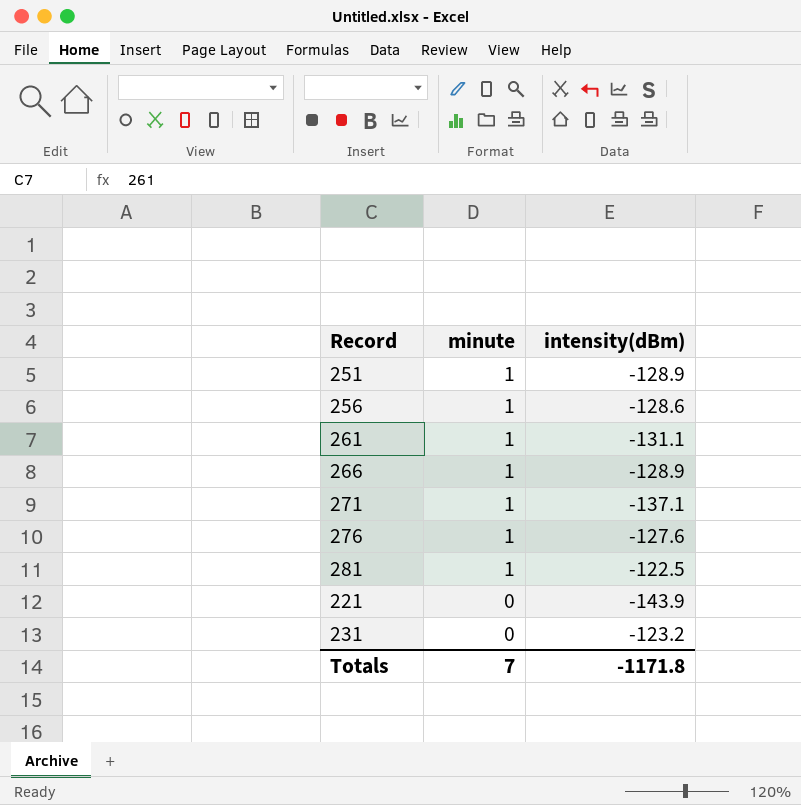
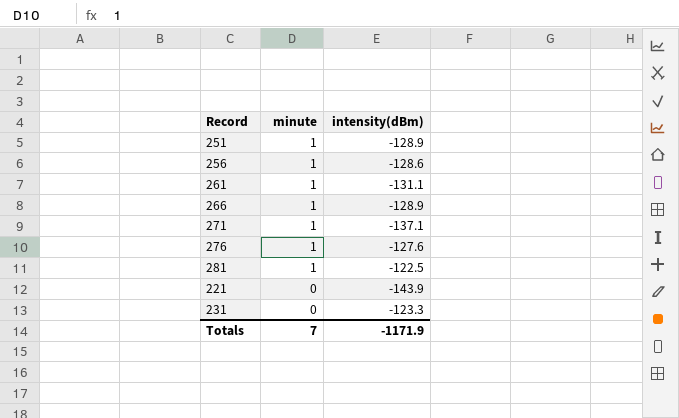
231 | intensity(dBm): -123.2 -> -123.3
Totals | intensity(dBm): -1171.8 -> -1171.9

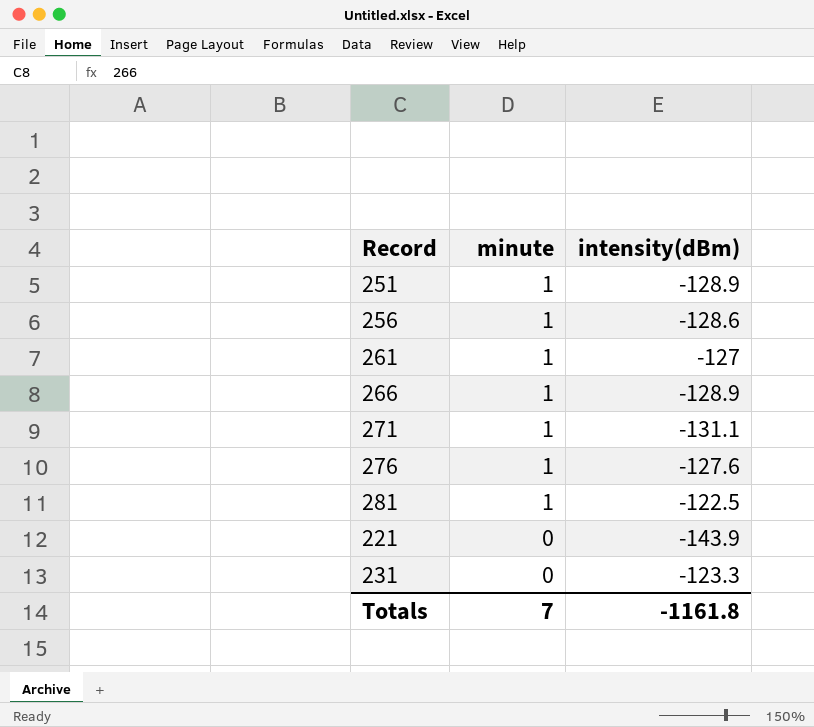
261 | intensity(dBm): -131.1 -> -127
271 | intensity(dBm): -137.1 -> -131.1
Totals | intensity(dBm): -1171.9 -> -1161.8

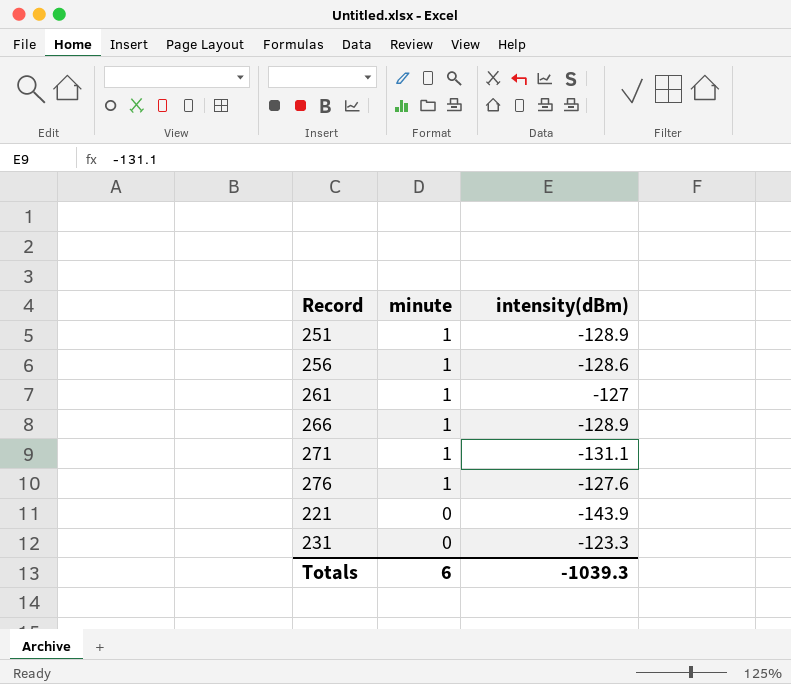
row 281: 1 | -122.5 -> none
Totals | minute: 7 -> 6
Totals | intensity(dBm): -1161.8 -> -1039.3

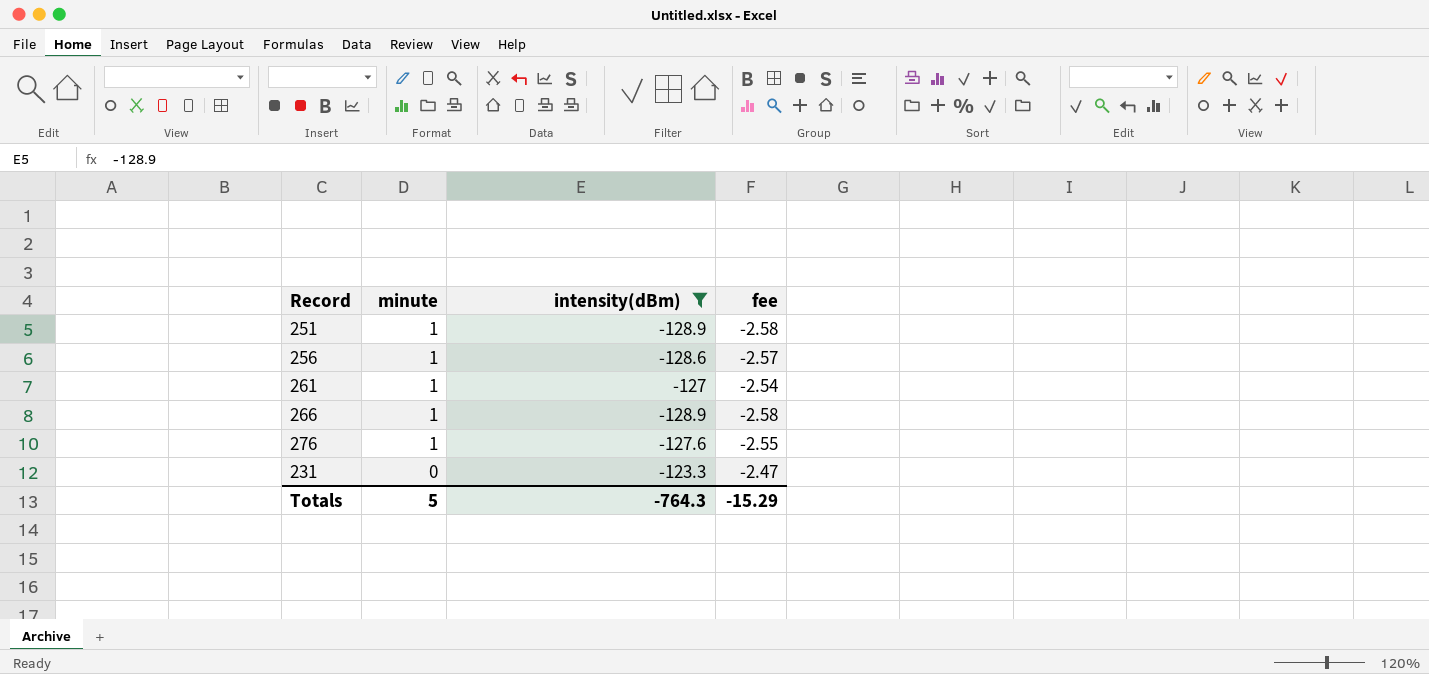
filter: none -> intensity(dBm) >= -128.9
column fee | formula: none -> [intensity(dBm)] * 0.02
Totals | minute: 6 -> 5
Totals | intensity(dBm): -1039.3 -> -764.3

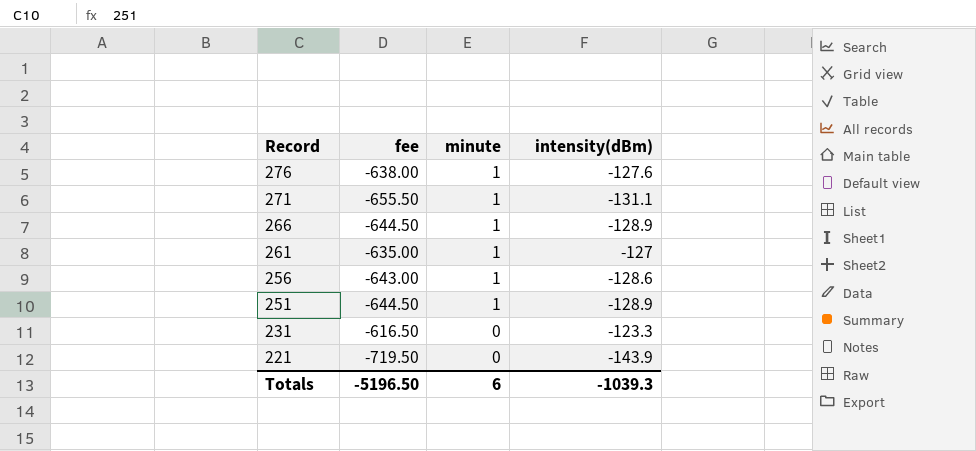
filter: intensity(dBm) >= -128.9 -> none
row order: minute descending -> Record descending
column fee | formula: [intensity(dBm)] * 0.02 -> [intensity(dBm)] * 5
column fee | position: 4 -> 2
Totals | fee: -15.29 -> -5196.50
Totals | minute: 5 -> 6
Totals | intensity(dBm): -764.3 -> -1039.3

